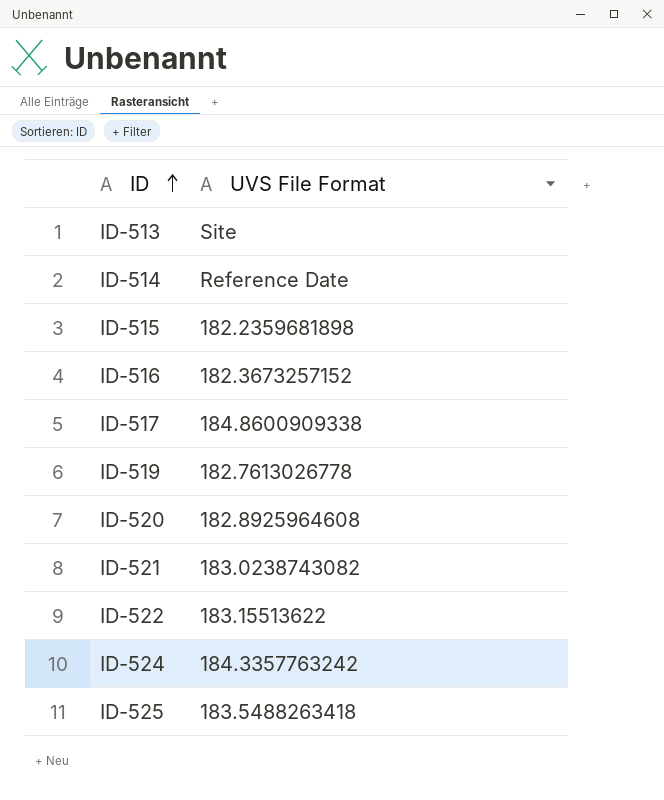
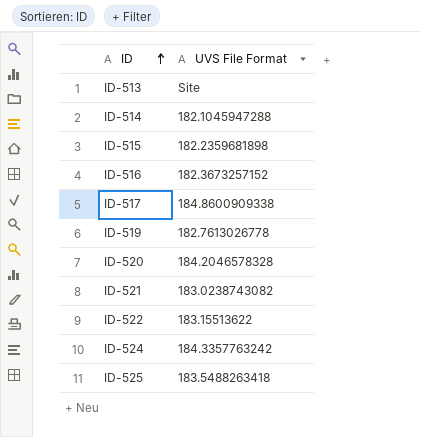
ID-514 | UVS File Format: Reference Date -> 182.1045947288
ID-520 | UVS File Format: 182.8925964608 -> 184.2046578328

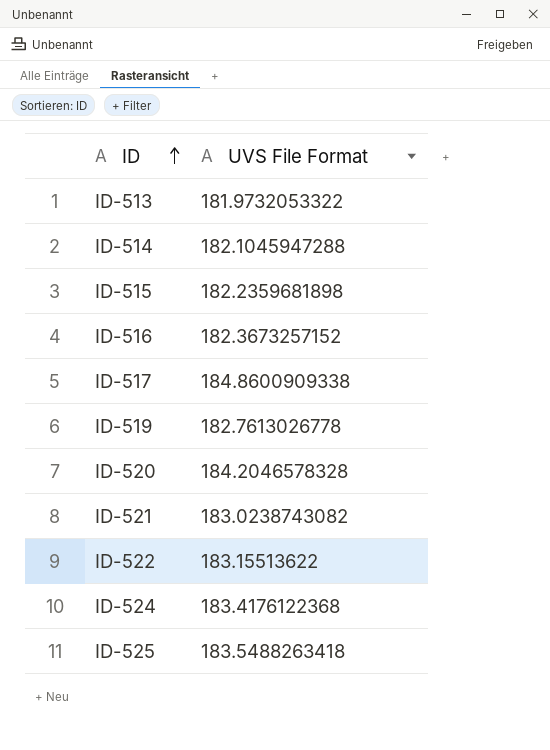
ID-513 | UVS File Format: Site -> 181.9732053322
ID-524 | UVS File Format: 184.3357763242 -> 183.4176122368

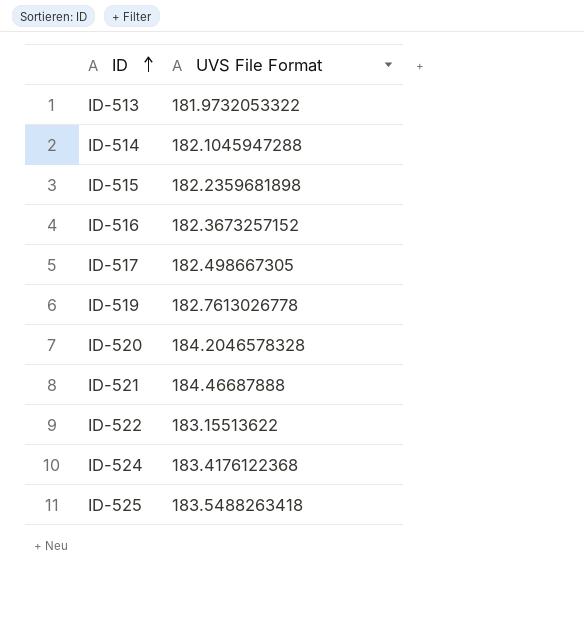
ID-517 | UVS File Format: 184.8600909338 -> 182.498667305
ID-521 | UVS File Format: 183.0238743082 -> 184.46687888

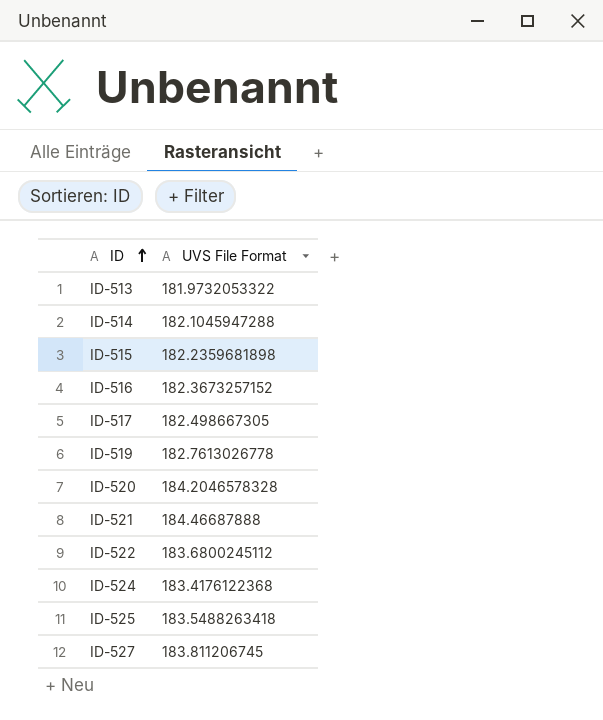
ID-522 | UVS File Format: 183.15513622 -> 183.6800245112
row ID-527: none -> 183.811206745

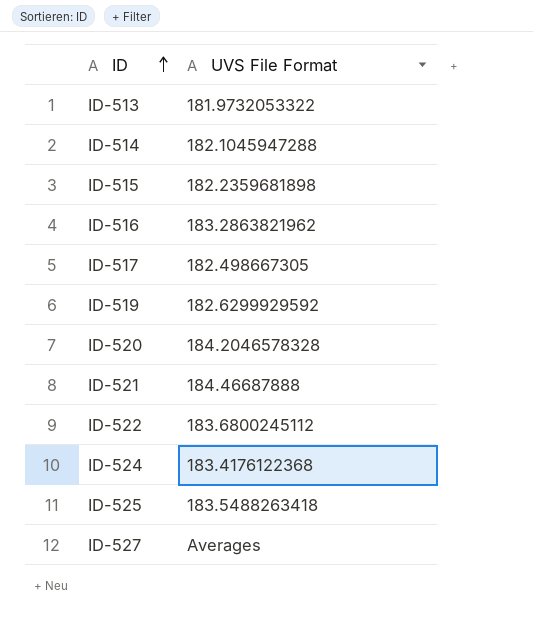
ID-516 | UVS File Format: 182.3673257152 -> 183.2863821962
ID-519 | UVS File Format: 182.7613026778 -> 182.6299929592
ID-527 | UVS File Format: 183.811206745 -> Averages

